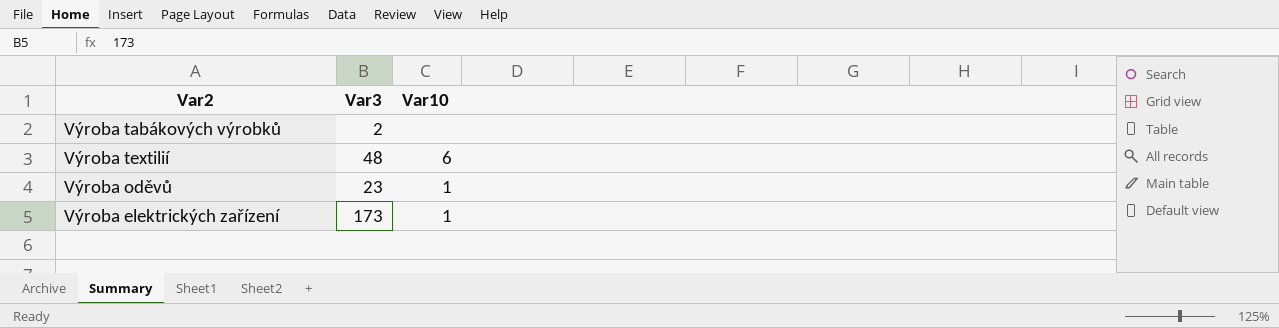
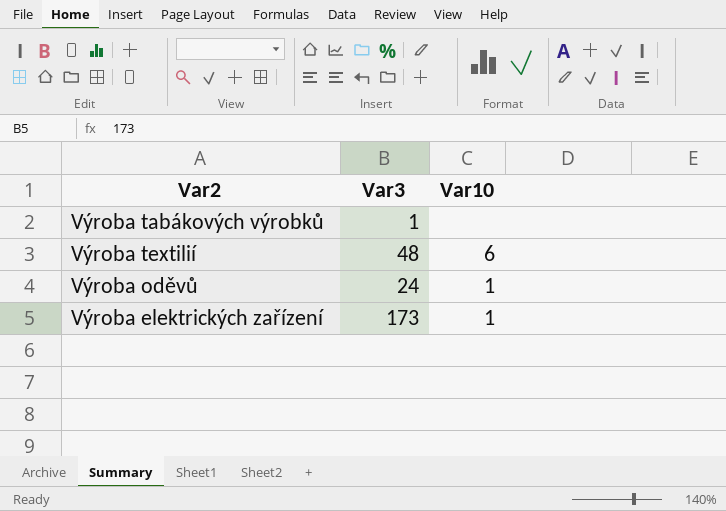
Výroba tabákových výrobků | Var3: 2 -> 1
Výroba oděvů | Var3: 23 -> 24

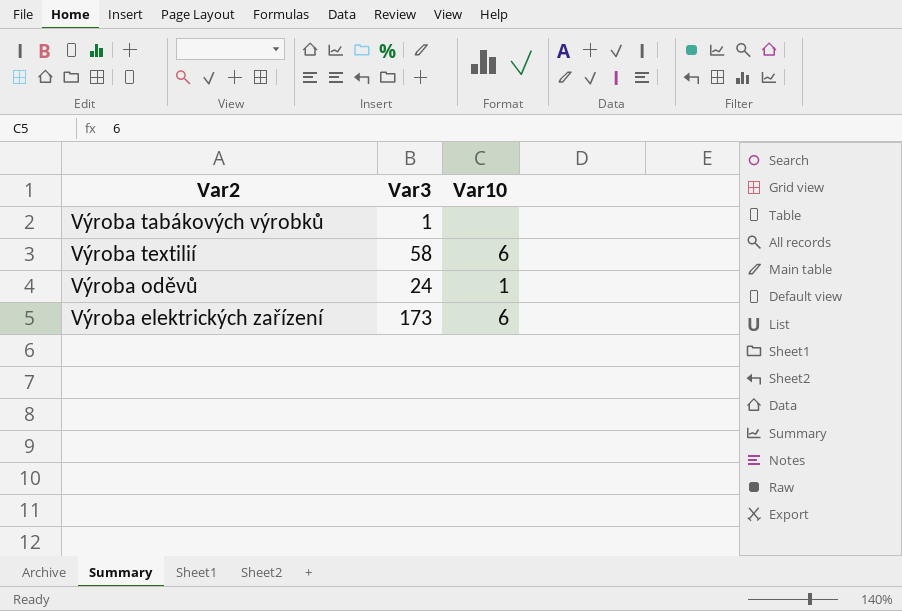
Výroba textilií | Var3: 48 -> 58
Výroba elektrických zařízení | Var10: 1 -> 6

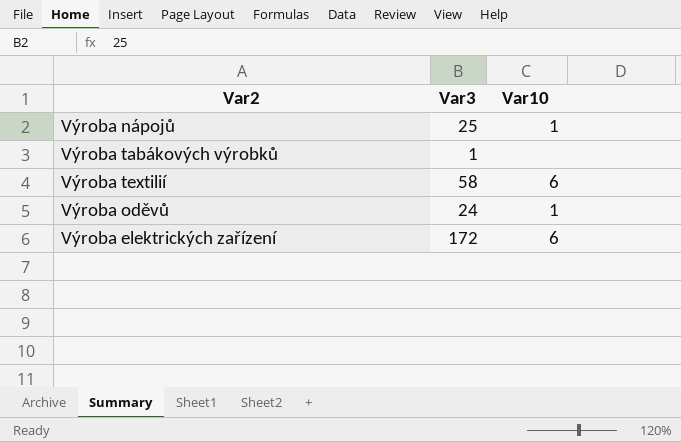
row Výroba nápojů: none -> 25 | 1
Výroba elektrických zařízení | Var3: 173 -> 172

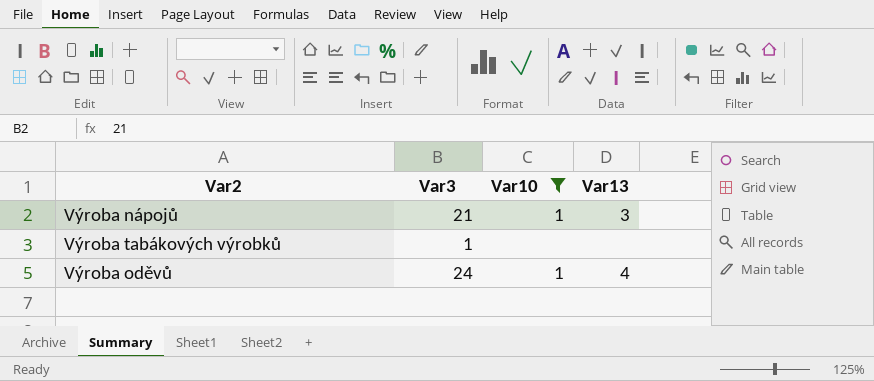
filter: none -> Var10 != 6
column Var13 | position: none -> 4
Výroba nápojů | Var3: 25 -> 21

